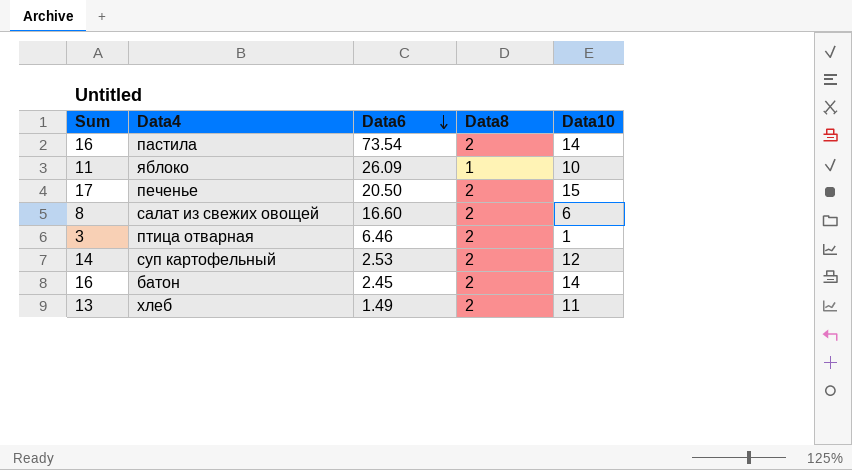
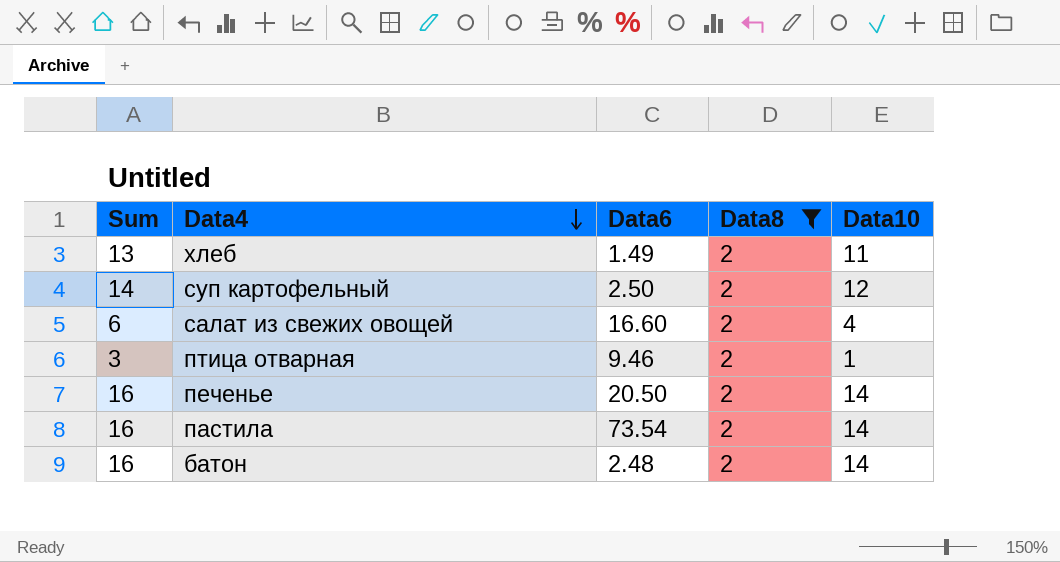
filter: none -> Data8 = 2
row order: Data6 descending -> Data4 descending
суп картофельный | Data6: 2.53 -> 2.50
салат из свежих овощей | Sum: 8 -> 6
салат из свежих овощей | Data10: 6 -> 4
птица отварная | Data6: 6.46 -> 9.46
печенье | Sum: 17 -> 16
печенье | Data10: 15 -> 14
батон | Data6: 2.45 -> 2.48

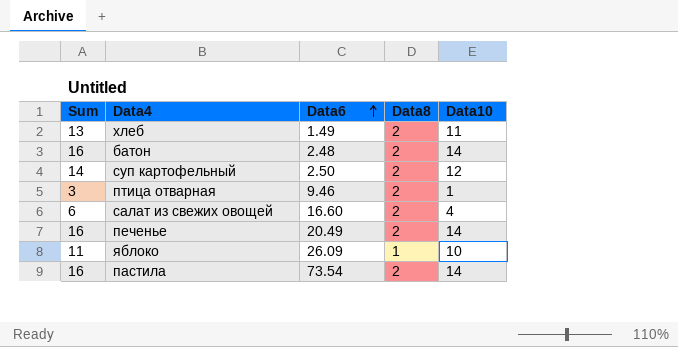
filter: Data8 = 2 -> none
row order: Data4 descending -> Data6 ascending
печенье | Data6: 20.50 -> 20.49

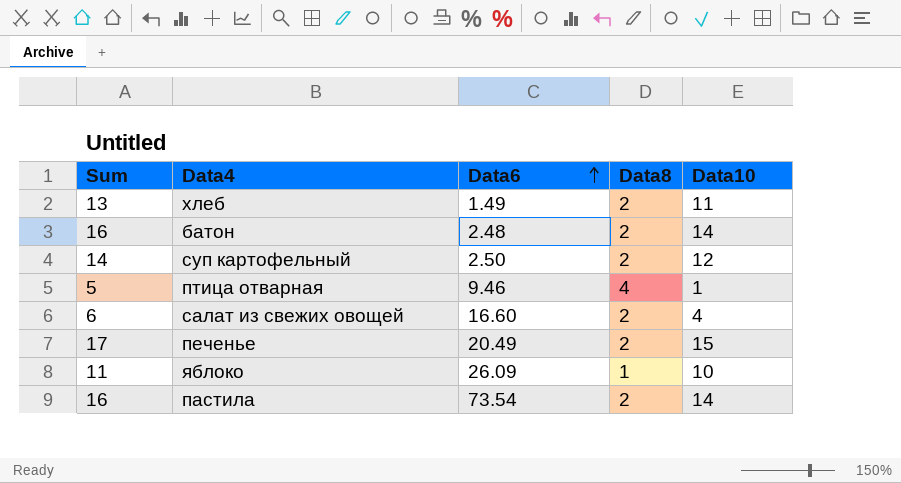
птица отварная | Sum: 3 -> 5
птица отварная | Data8: 2 -> 4
печенье | Sum: 16 -> 17
печенье | Data10: 14 -> 15

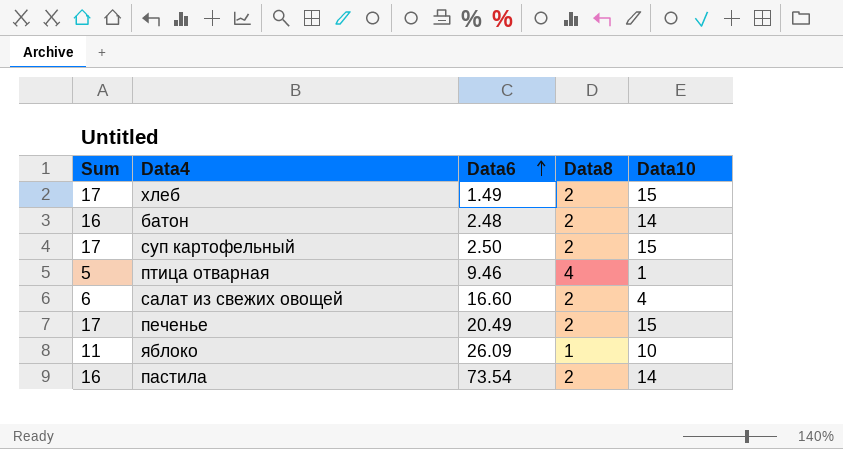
хлеб | Sum: 13 -> 17
хлеб | Data10: 11 -> 15
суп картофельный | Sum: 14 -> 17
суп картофельный | Data10: 12 -> 15

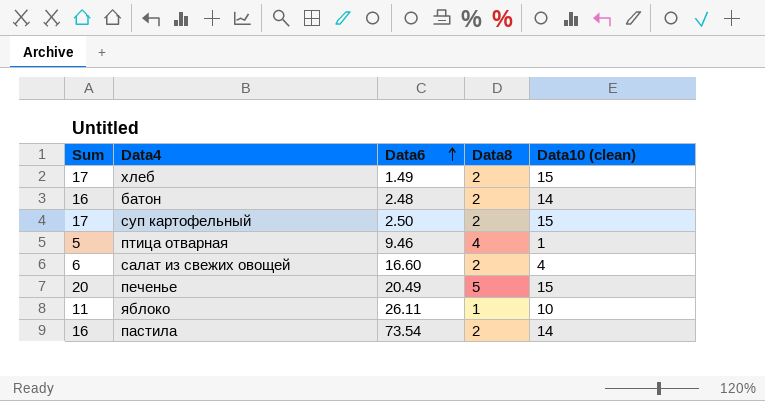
column name: Data10 -> Data10 (clean)
печенье | Sum: 17 -> 20
печенье | Data8: 2 -> 5
яблоко | Data6: 26.09 -> 26.11

